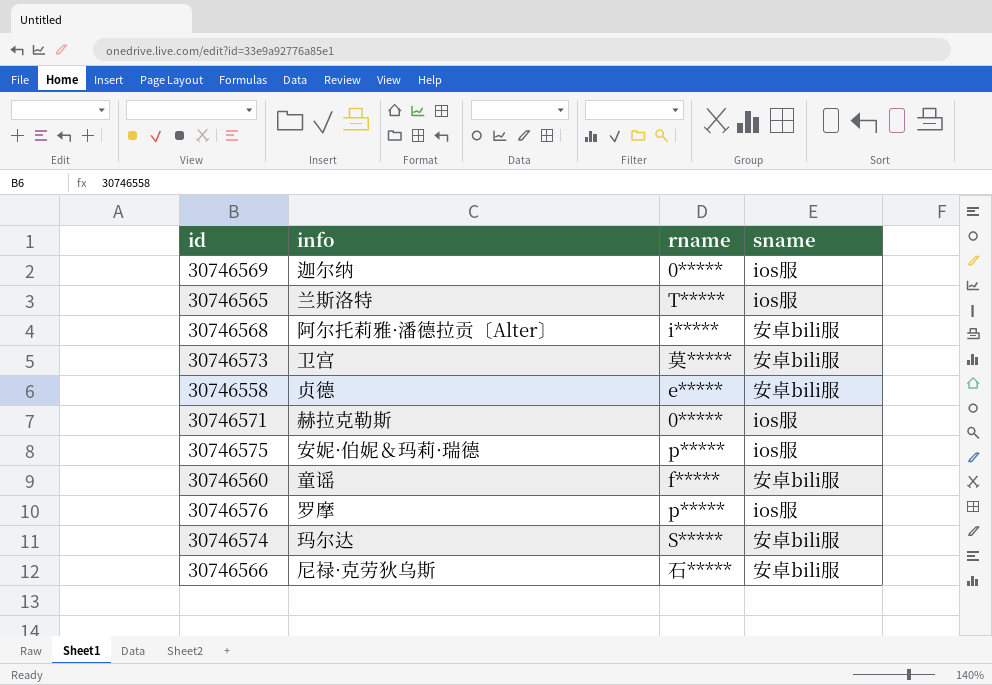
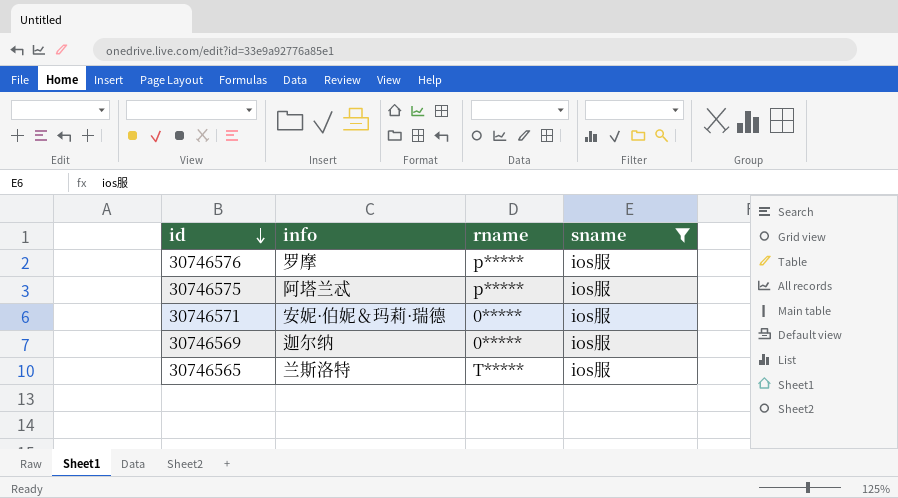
filter: none -> sname = ios服
row order: none -> id descending
30746575 | info: 安妮·伯妮＆玛莉·瑞德 -> 阿塔兰忒
30746571 | info: 赫拉克勒斯 -> 安妮·伯妮＆玛莉·瑞德

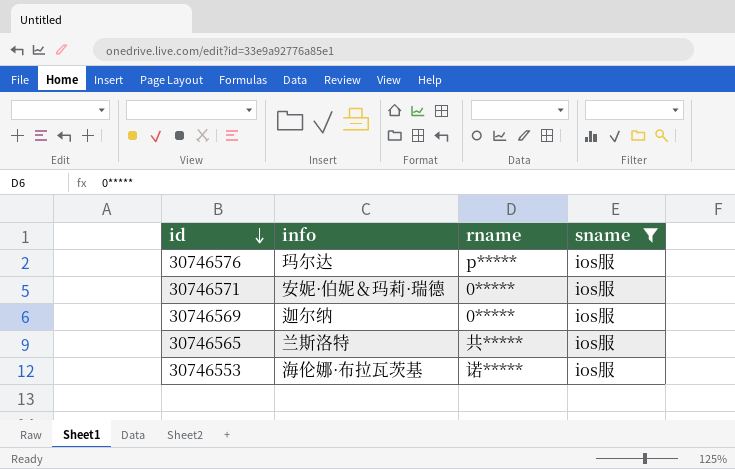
row 30746575: 阿塔兰忒 | p***** | ios服 -> none
30746576 | info: 罗摩 -> 玛尔达
30746565 | rname: T***** -> 共*****
row 30746553: none -> 海伦娜·布拉瓦茨基 | 诺***** | ios服

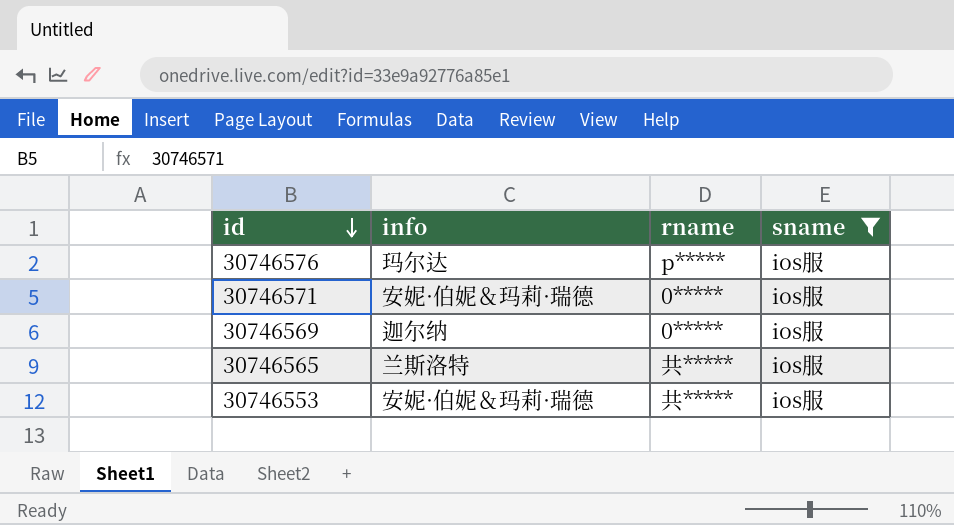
30746553 | info: 海伦娜·布拉瓦茨基 -> 安妮·伯妮＆玛莉·瑞德
30746553 | rname: 诺***** -> 共*****

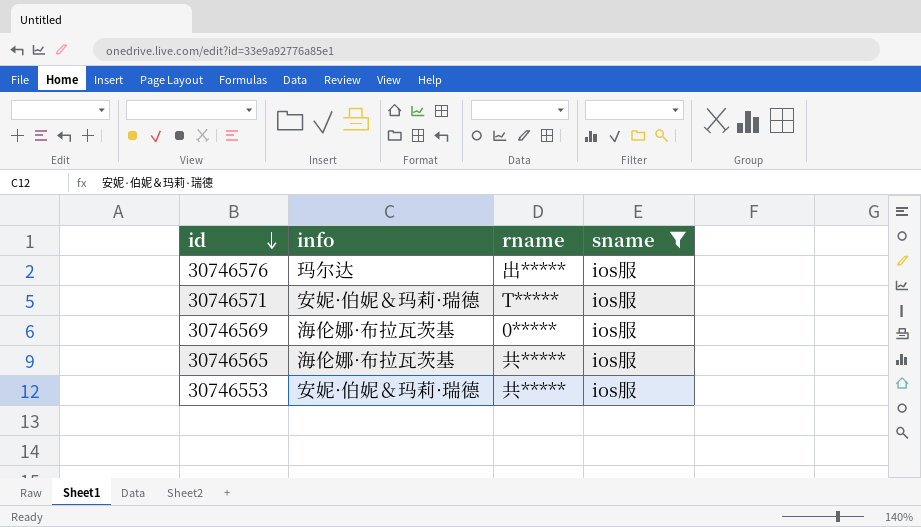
30746576 | rname: p***** -> 出*****
30746571 | rname: 0***** -> T*****
30746569 | info: 迦尔纳 -> 海伦娜·布拉瓦茨基
30746565 | info: 兰斯洛特 -> 海伦娜·布拉瓦茨基

